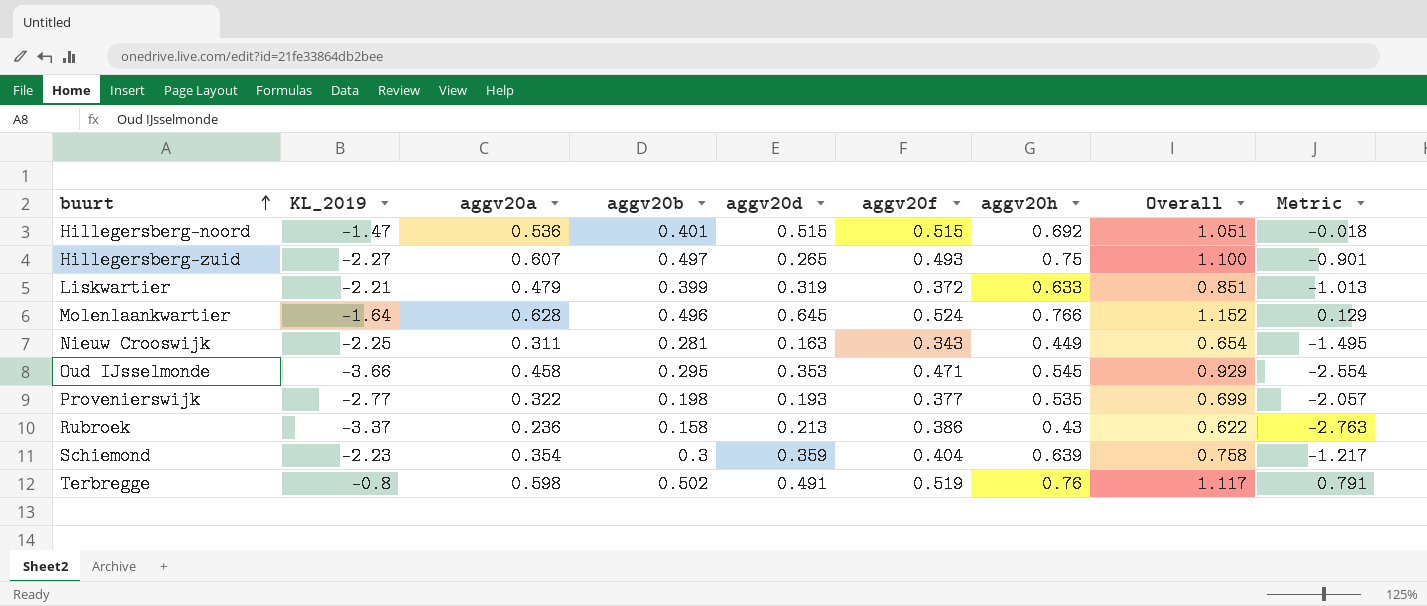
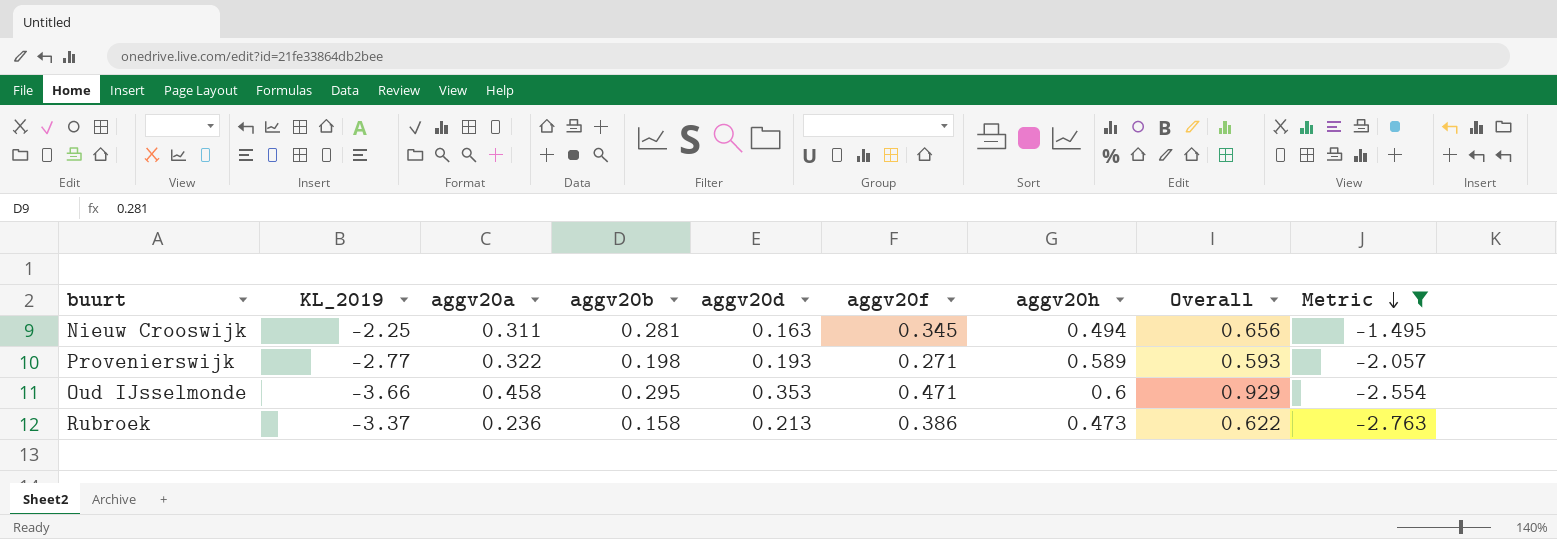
filter: none -> Metric <= -1.495
row order: buurt ascending -> Metric descending
Nieuw Crooswijk | aggv20f: 0.343 -> 0.345
Nieuw Crooswijk | aggv20h: 0.449 -> 0.494
Nieuw Crooswijk | Overall: 0.654 -> 0.656
Provenierswijk | aggv20f: 0.377 -> 0.271
Provenierswijk | aggv20h: 0.535 -> 0.589
Provenierswijk | Overall: 0.699 -> 0.593
Oud IJsselmonde | aggv20h: 0.545 -> 0.6
Rubroek | aggv20h: 0.43 -> 0.473

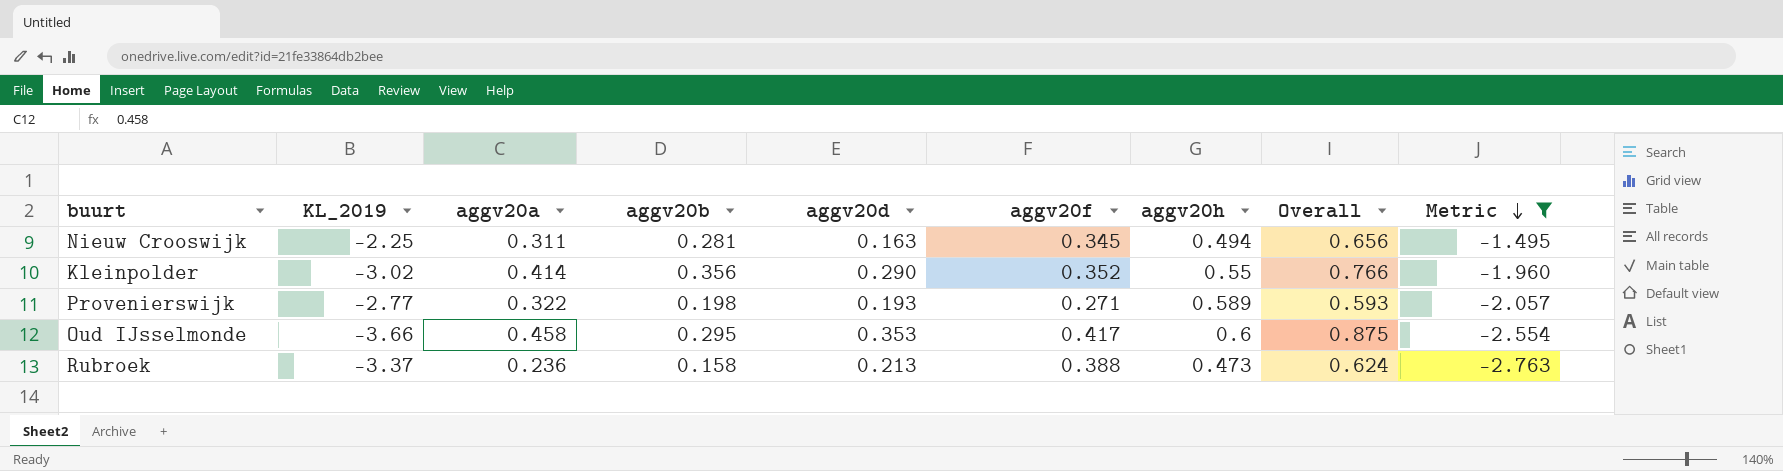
row Kleinpolder: none -> -3.02 | 0.414 | 0.356 | 0.290 | 0.352 | 0.55 | 0.766 | -1.960
Oud IJsselmonde | aggv20f: 0.471 -> 0.417
Oud IJsselmonde | Overall: 0.929 -> 0.875
Rubroek | aggv20f: 0.386 -> 0.388
Rubroek | Overall: 0.622 -> 0.624

